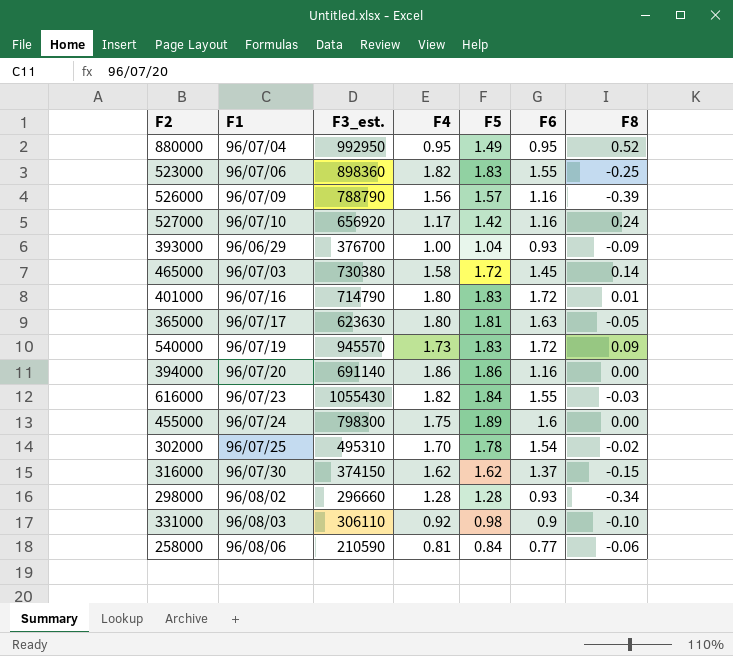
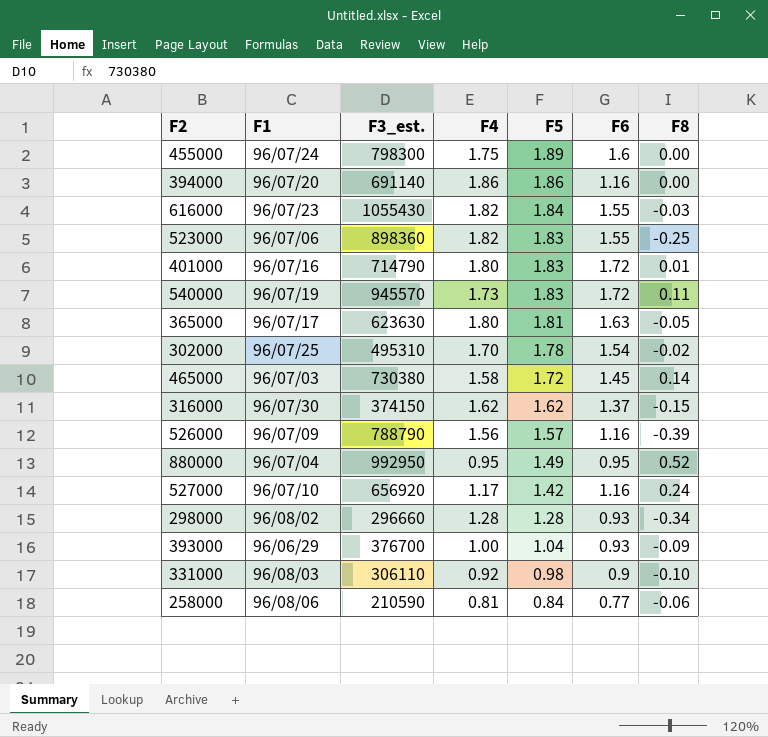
row order: none -> F5 descending
540000 | F8: 0.09 -> 0.11

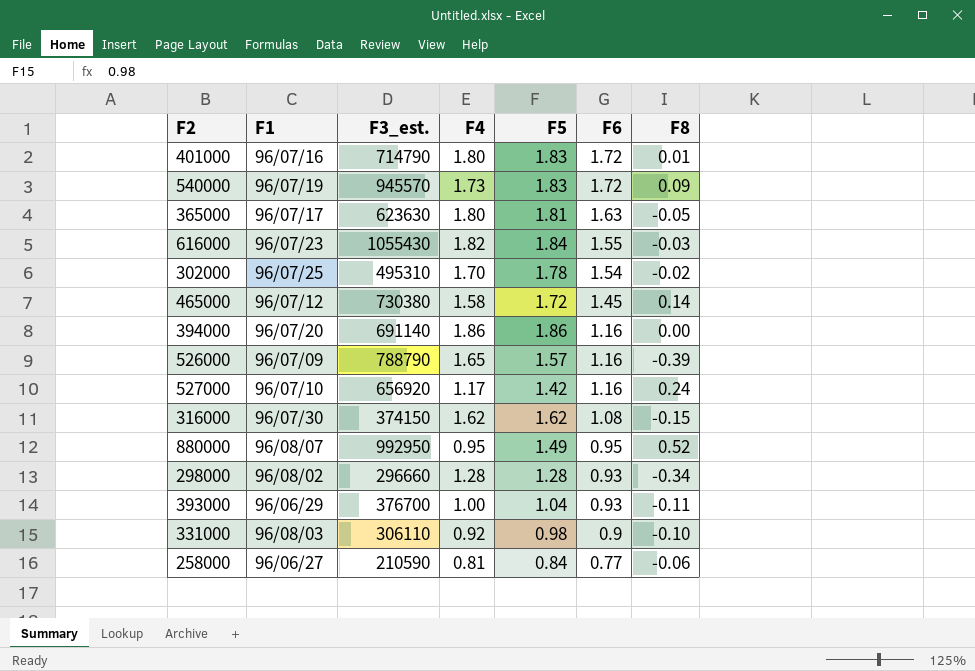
row order: F5 descending -> F6 descending
row 455000: 96/07/24 | 798300 | 1.75 | 1.89 | 1.6 | 0.00 -> none
row 523000: 96/07/06 | 898360 | 1.82 | 1.83 | 1.55 | -0.25 -> none
540000 | F8: 0.11 -> 0.09
465000 | F1: 96/07/03 -> 96/07/12
526000 | F4: 1.56 -> 1.65
316000 | F6: 1.37 -> 1.08
880000 | F1: 96/07/04 -> 96/08/07
393000 | F8: -0.09 -> -0.11
258000 | F1: 96/08/06 -> 96/06/27

